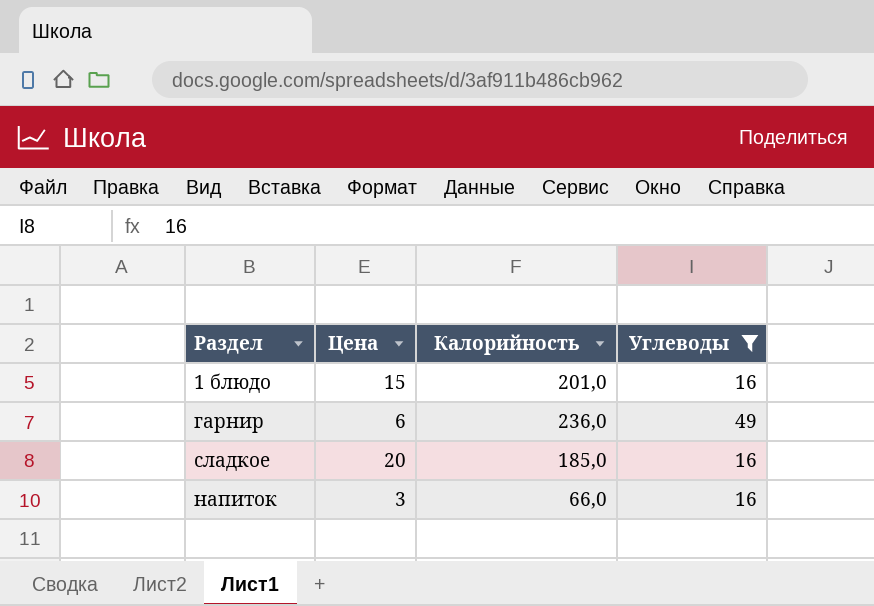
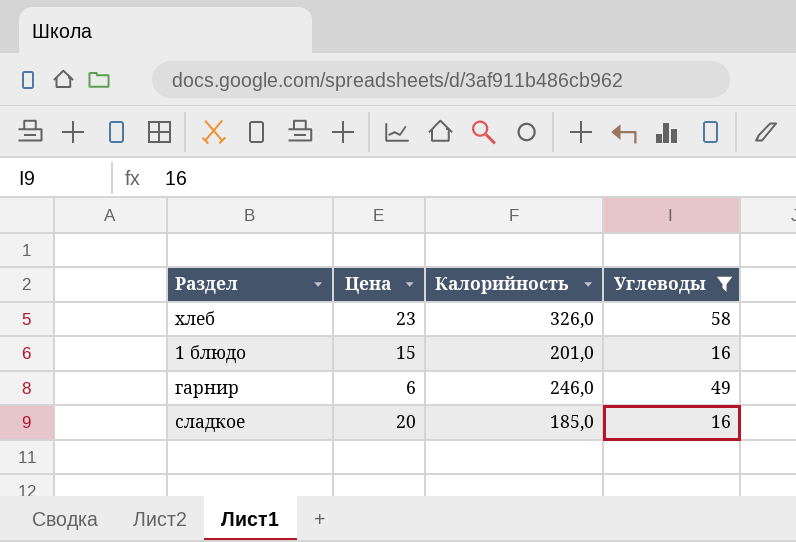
row напиток: 3 | 66,0 | 16 -> none
row хлеб: none -> 23 | 326,0 | 58
гарнир | Калорийность: 236,0 -> 246,0

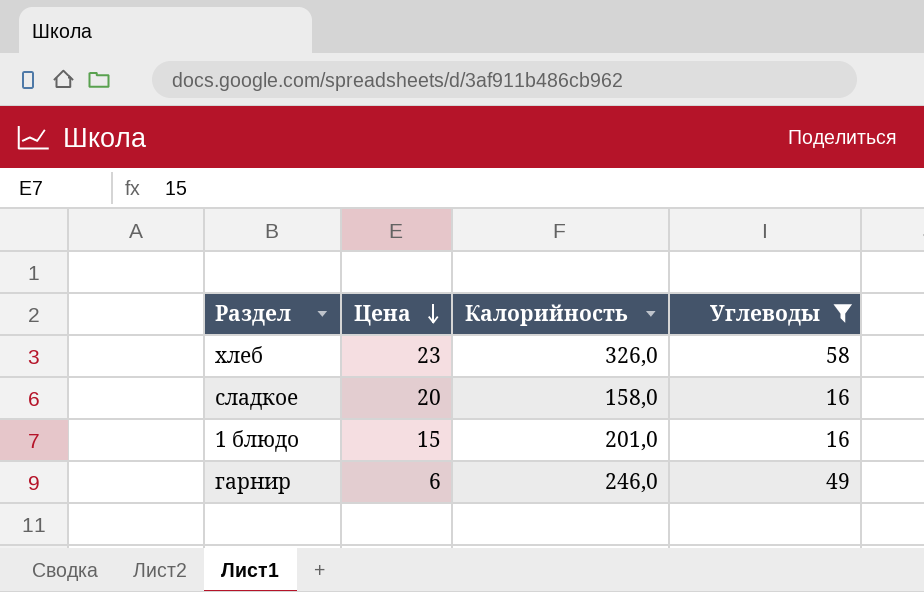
row order: none -> Цена descending
сладкое | Калорийность: 185,0 -> 158,0

